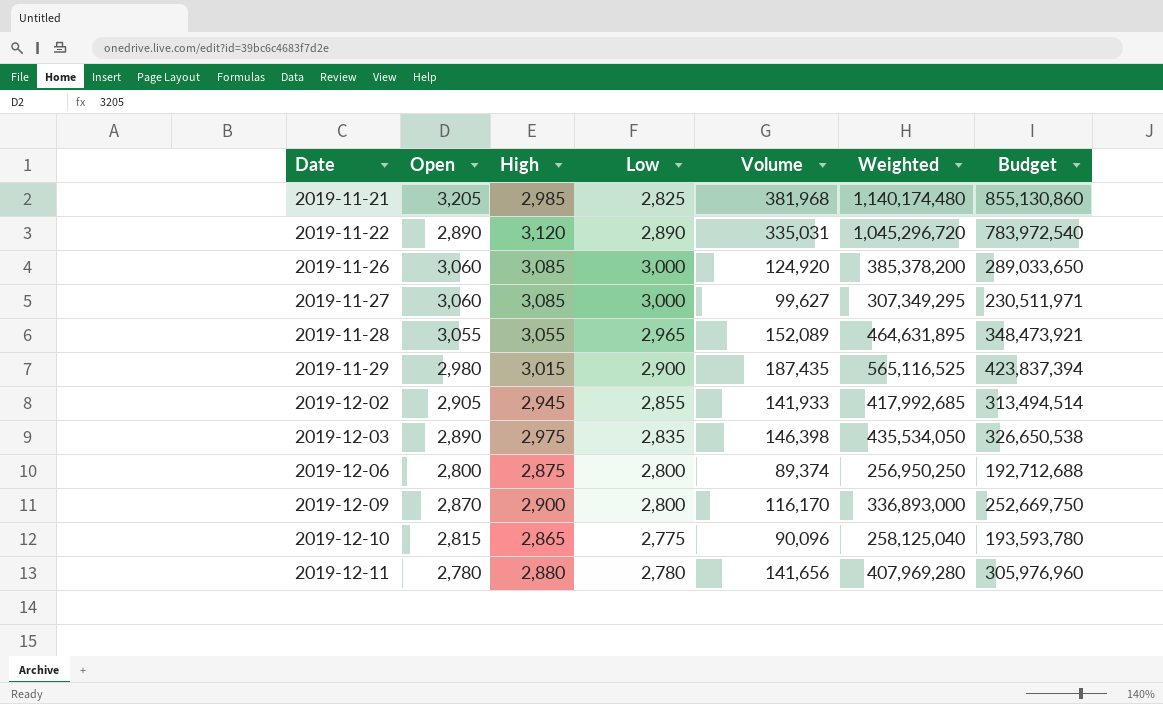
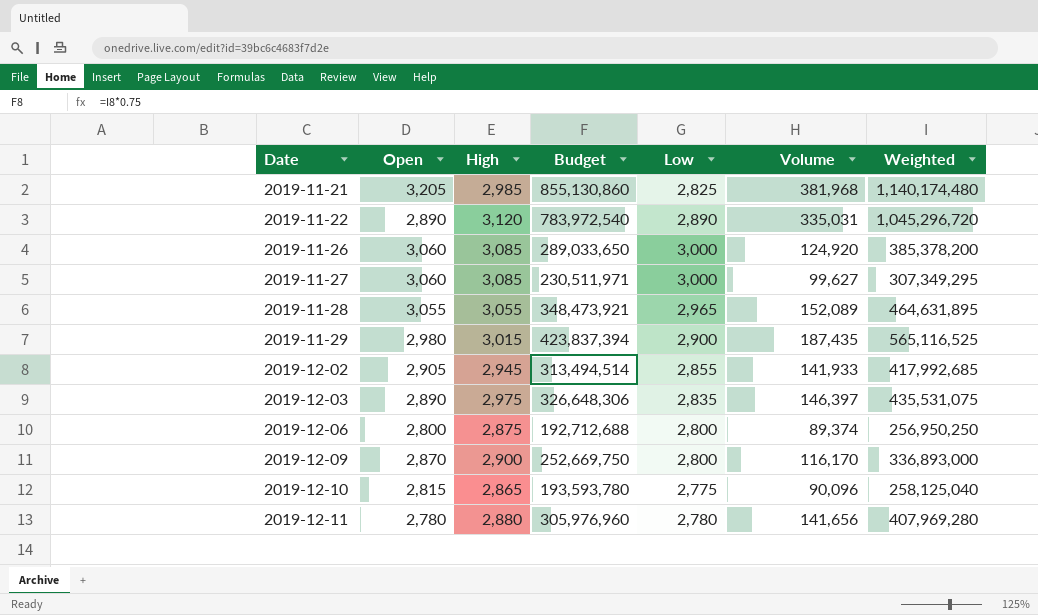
column Budget | position: 7 -> 4
2019-12-03 | Budget: 326,650,538 -> 326,648,306
2019-12-03 | Volume: 146,398 -> 146,397
2019-12-03 | Weighted: 435,534,050 -> 435,531,075

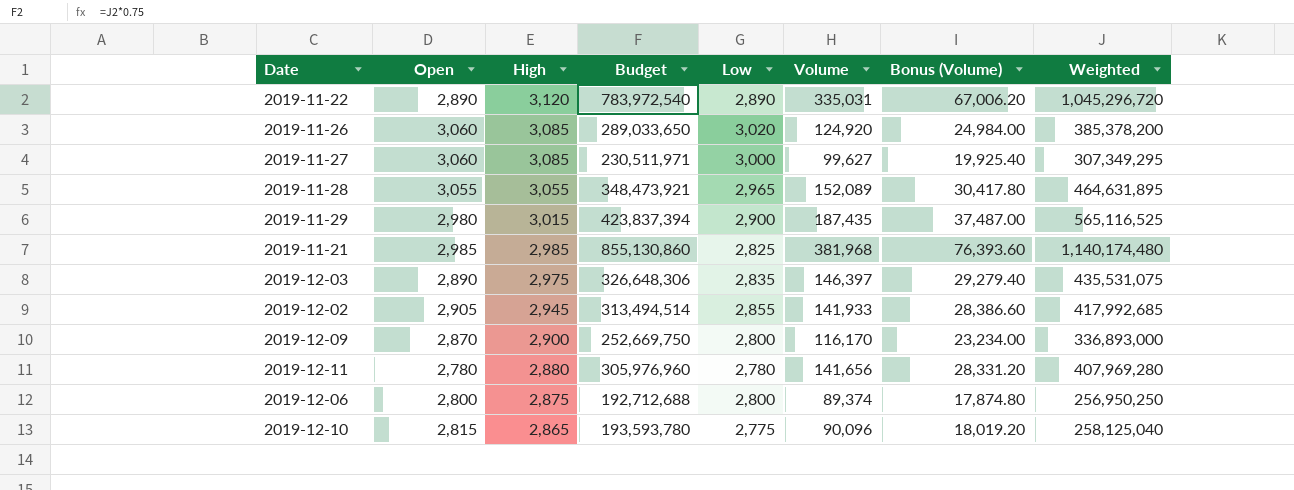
row order: Date ascending -> High descending
column Bonus (Volume) | formula: none -> [Volume] * 0.2
2019-11-26 | Low: 3,000 -> 3,020
2019-11-21 | Open: 3,205 -> 2,985

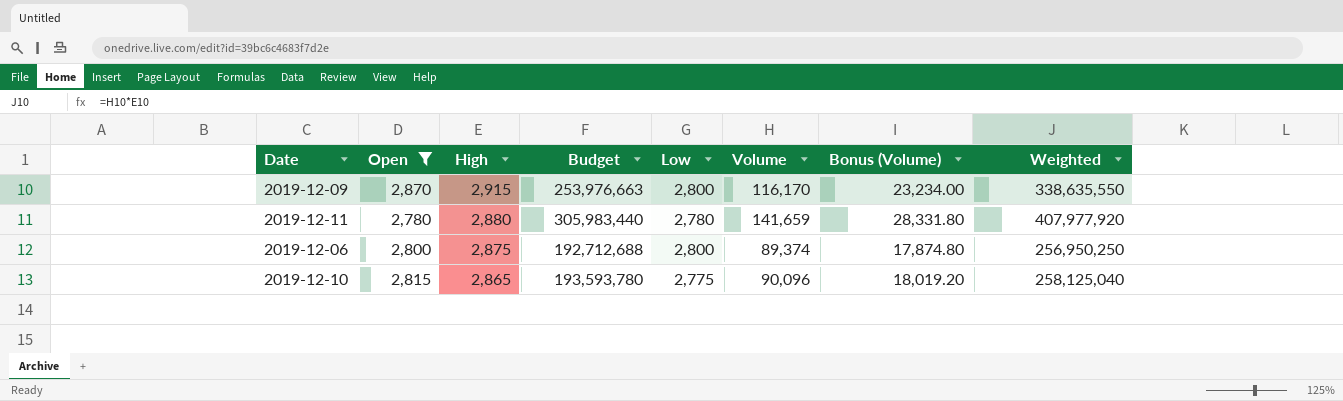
filter: none -> Open <= 2,870
2019-12-09 | High: 2,900 -> 2,915
2019-12-09 | Budget: 252,669,750 -> 253,976,663
2019-12-09 | Weighted: 336,893,000 -> 338,635,550
2019-12-11 | Budget: 305,976,960 -> 305,983,440
2019-12-11 | Volume: 141,656 -> 141,659
2019-12-11 | Bonus (Volume): 28,331.20 -> 28,331.80
2019-12-11 | Weighted: 407,969,280 -> 407,977,920

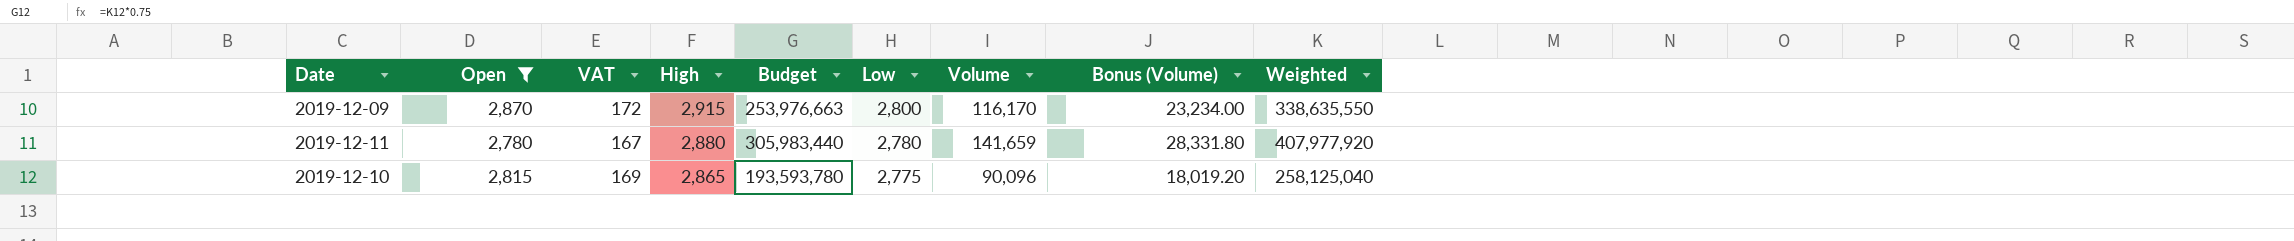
column VAT | formula: none -> [Open] * 0.06
row 2019-12-06: 2,800 | 2,875 | 192,712,688 | 2,800 | 89,374 | 17,874.80 | 256,950,250 -> none

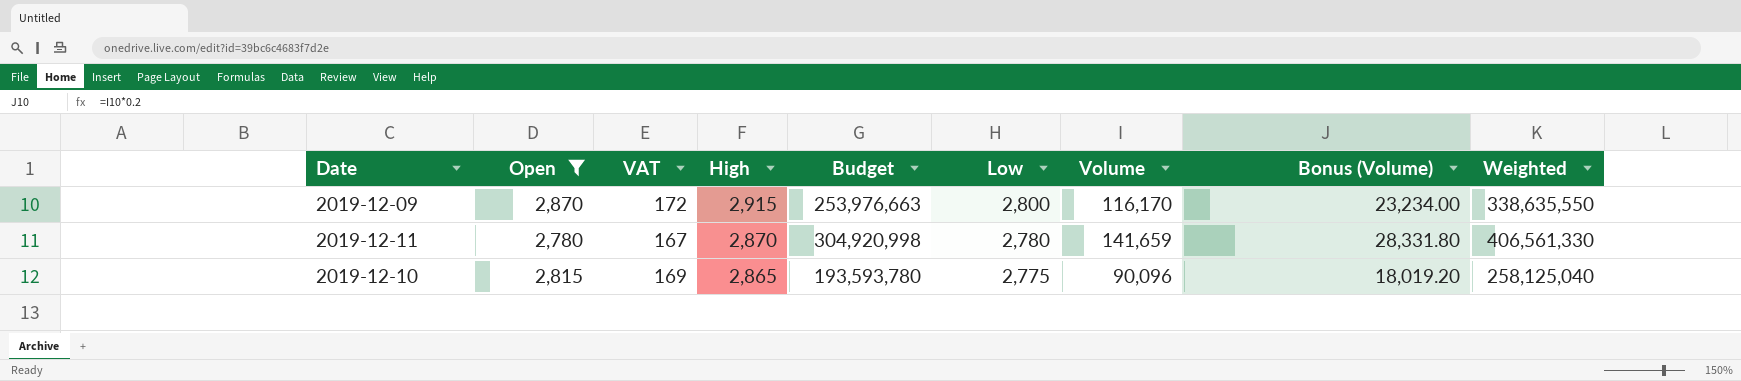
2019-12-11 | High: 2,880 -> 2,870
2019-12-11 | Budget: 305,983,440 -> 304,920,998
2019-12-11 | Weighted: 407,977,920 -> 406,561,330

